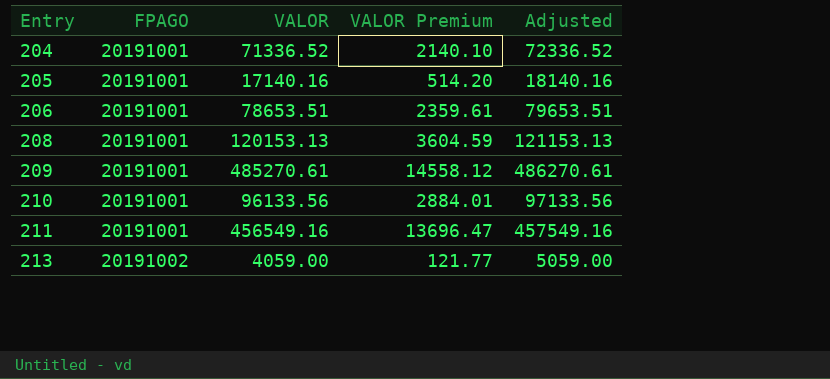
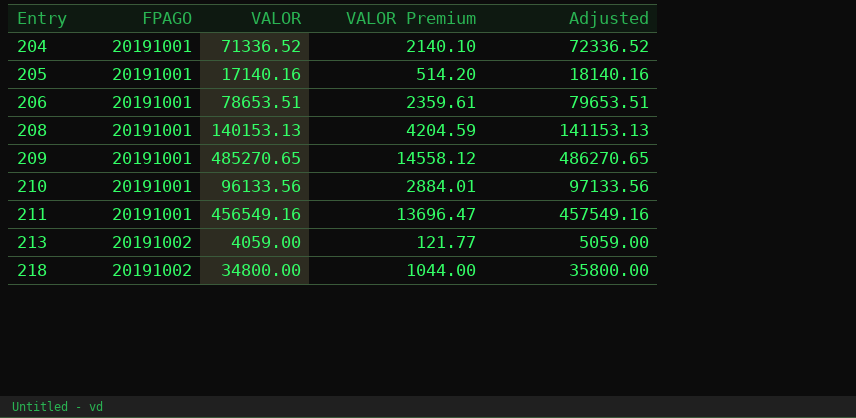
208 | VALOR: 120153.13 -> 140153.13
208 | VALOR Premium: 3604.59 -> 4204.59
208 | Adjusted: 121153.13 -> 141153.13
209 | VALOR: 485270.61 -> 485270.65
209 | Adjusted: 486270.61 -> 486270.65
row 218: none -> 20191002 | 34800.00 | 1044.00 | 35800.00

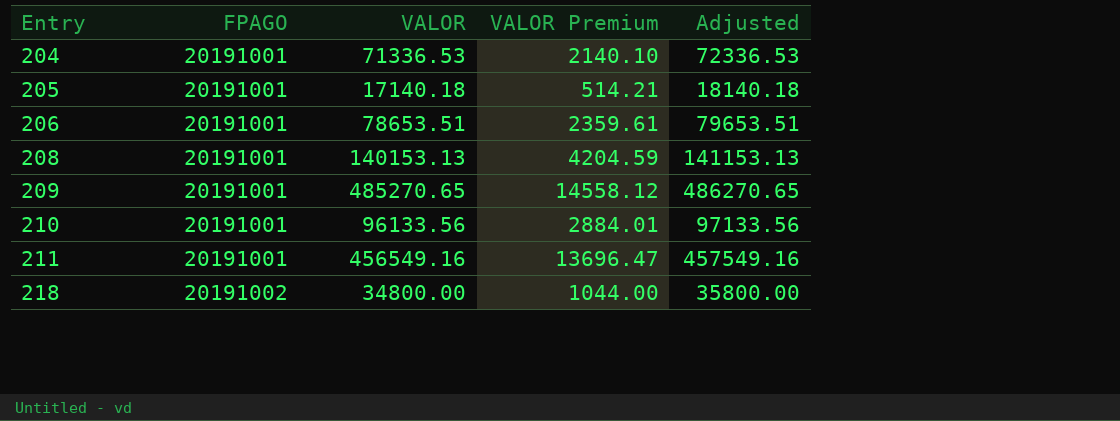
row 213: 20191002 | 4059.00 | 121.77 | 5059.00 -> none
204 | VALOR: 71336.52 -> 71336.53
204 | Adjusted: 72336.52 -> 72336.53
205 | VALOR: 17140.16 -> 17140.18
205 | VALOR Premium: 514.20 -> 514.21
205 | Adjusted: 18140.16 -> 18140.18

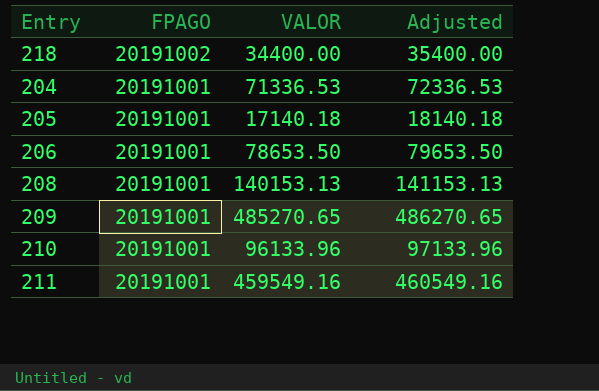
row order: Entry ascending -> FPAGO descending
column VALOR Premium | formula: [VALOR] * 0.03 -> none
218 | VALOR: 34800.00 -> 34400.00
218 | Adjusted: 35800.00 -> 35400.00
206 | VALOR: 78653.51 -> 78653.50
206 | Adjusted: 79653.51 -> 79653.50
210 | VALOR: 96133.56 -> 96133.96
210 | Adjusted: 97133.56 -> 97133.96
211 | VALOR: 456549.16 -> 459549.16
211 | Adjusted: 457549.16 -> 460549.16

